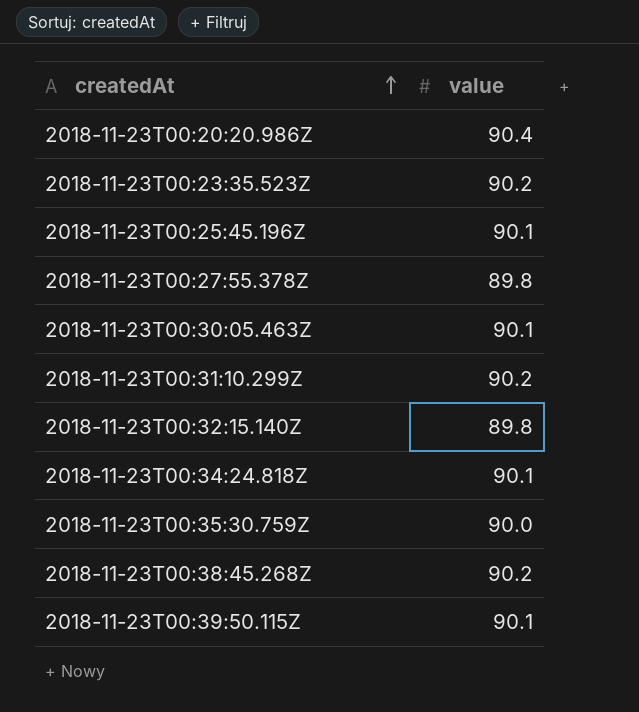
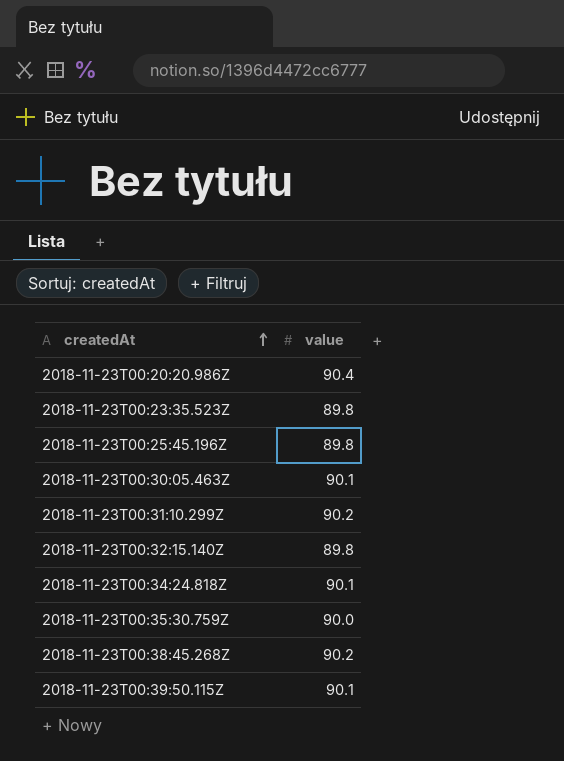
row 2018-11-23T00:27:55.378Z: 89.8 -> none
2018-11-23T00:23:35.523Z | value: 90.2 -> 89.8
2018-11-23T00:25:45.196Z | value: 90.1 -> 89.8

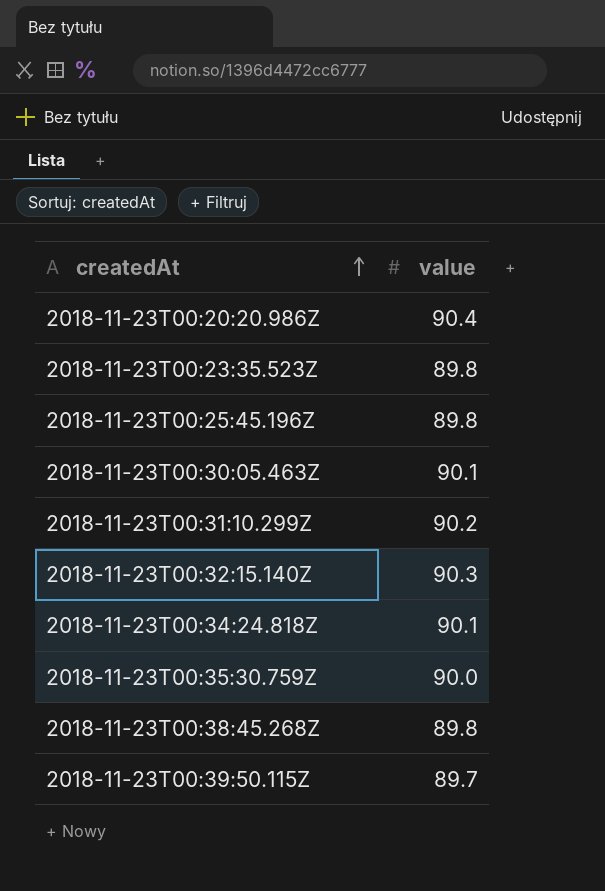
2018-11-23T00:32:15.140Z | value: 89.8 -> 90.3
2018-11-23T00:38:45.268Z | value: 90.2 -> 89.8
2018-11-23T00:39:50.115Z | value: 90.1 -> 89.7

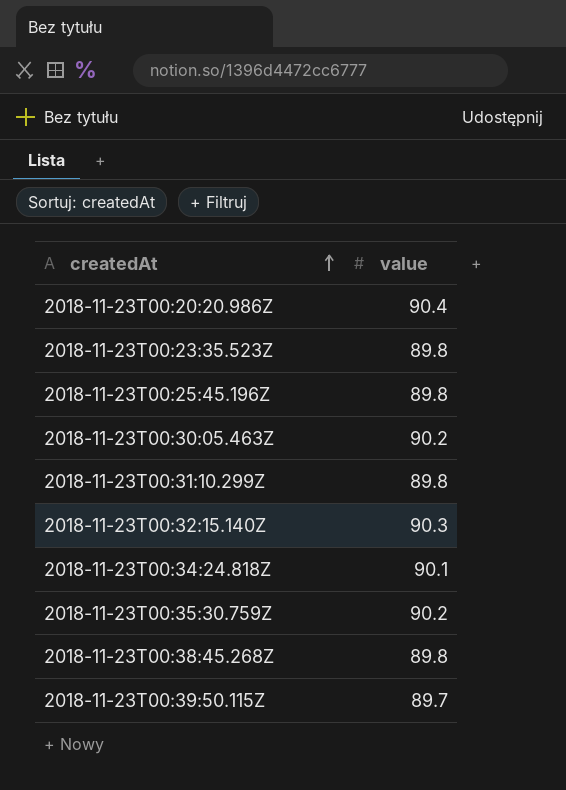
2018-11-23T00:30:05.463Z | value: 90.1 -> 90.2
2018-11-23T00:31:10.299Z | value: 90.2 -> 89.8
2018-11-23T00:35:30.759Z | value: 90.0 -> 90.2

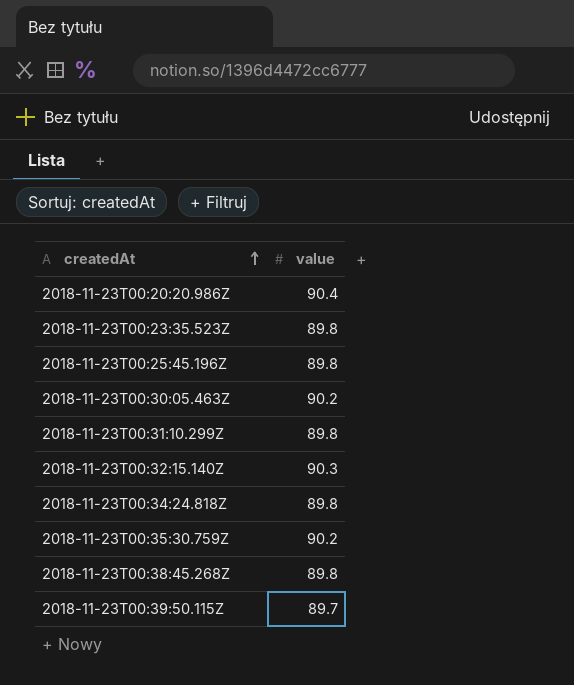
2018-11-23T00:34:24.818Z | value: 90.1 -> 89.8

